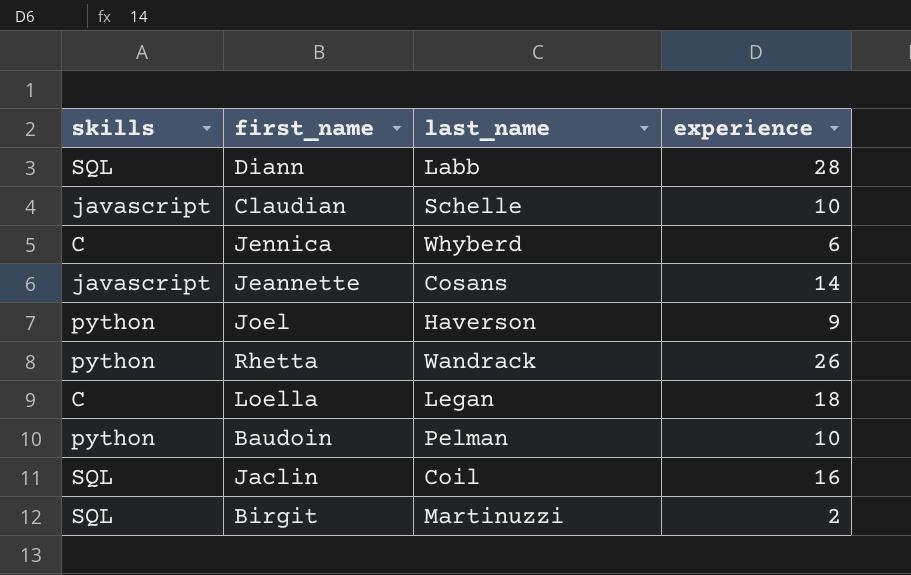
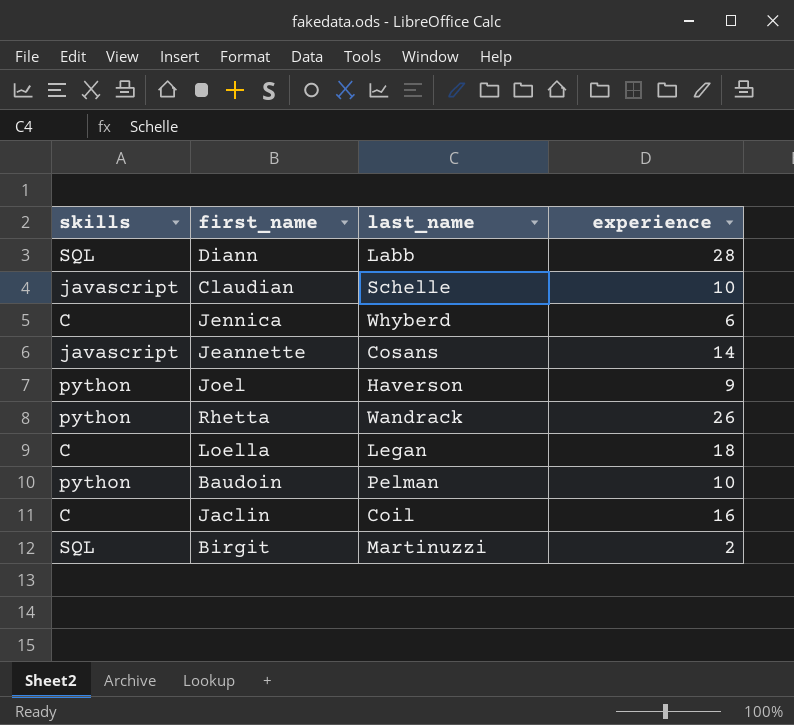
Jaclin | skills: SQL -> C

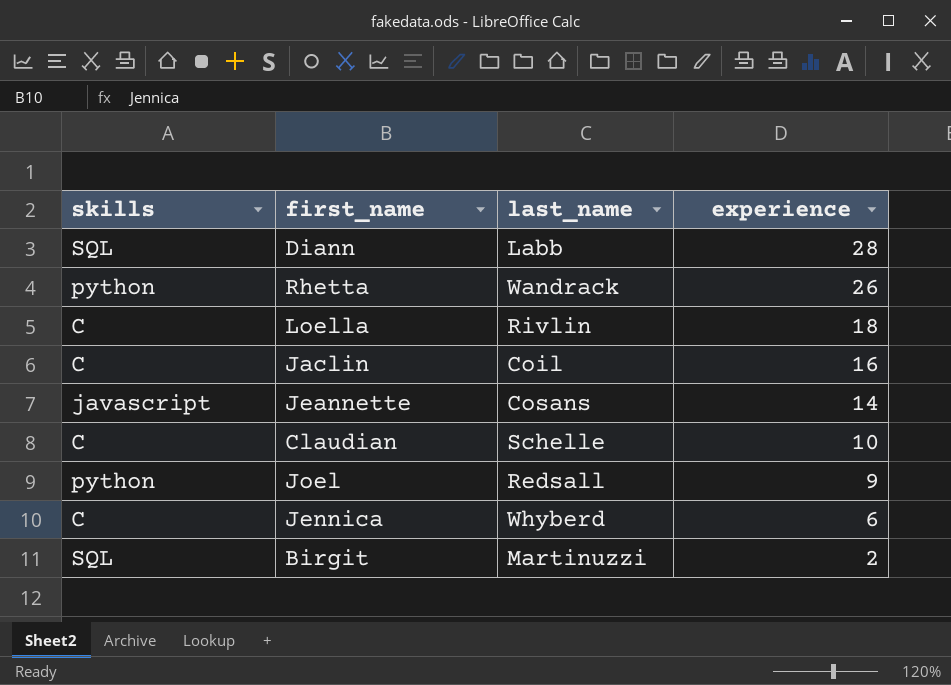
row order: none -> experience descending
row Baudoin: python | Pelman | 10 -> none
Loella | last_name: Legan -> Rivlin
Claudian | skills: javascript -> C
Joel | last_name: Haverson -> Redsall

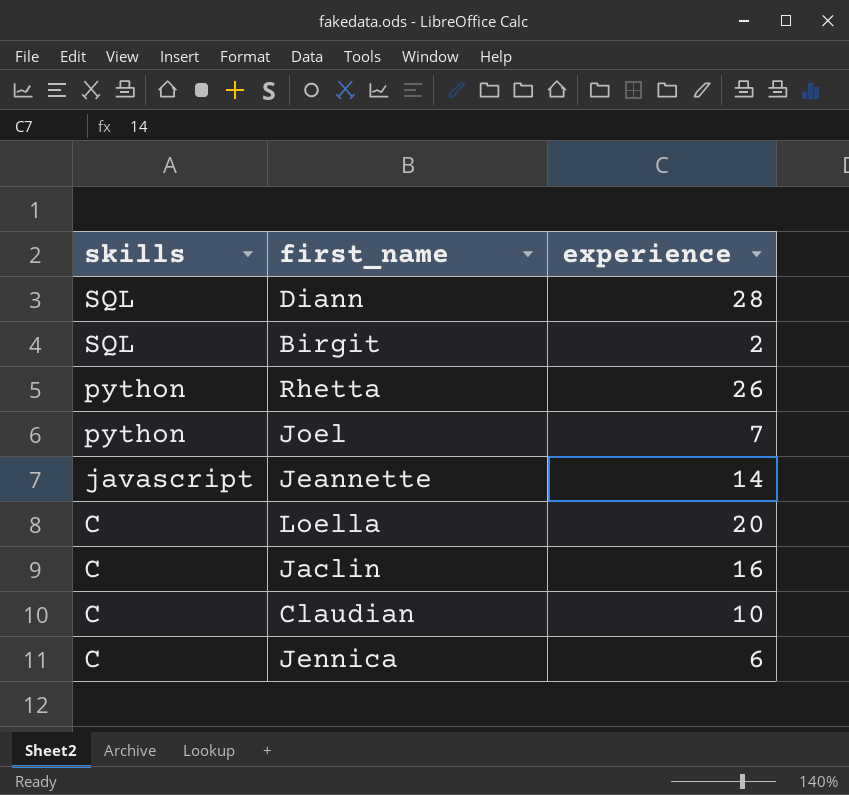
row order: experience descending -> skills descending
column last_name | position: 3 -> none
Joel | experience: 9 -> 7
Loella | experience: 18 -> 20

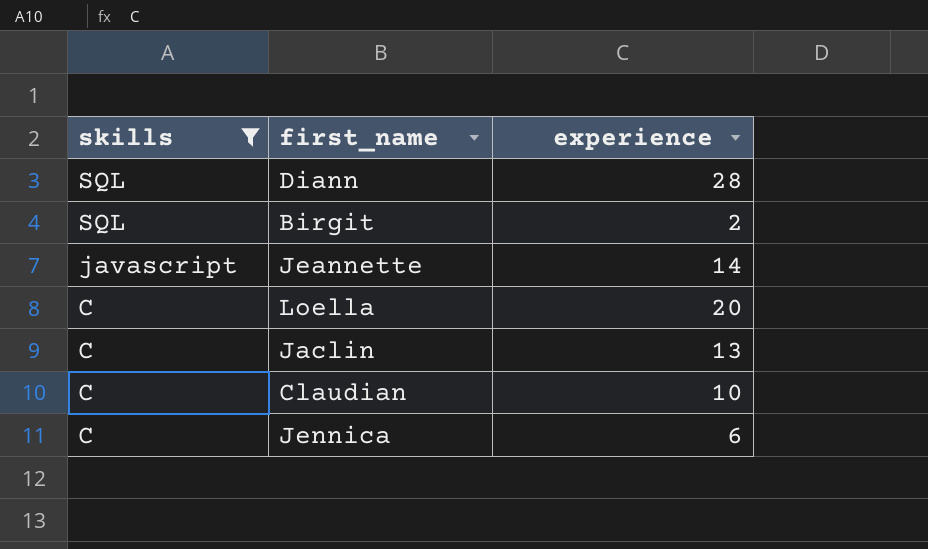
filter: none -> skills != python
Jaclin | experience: 16 -> 13

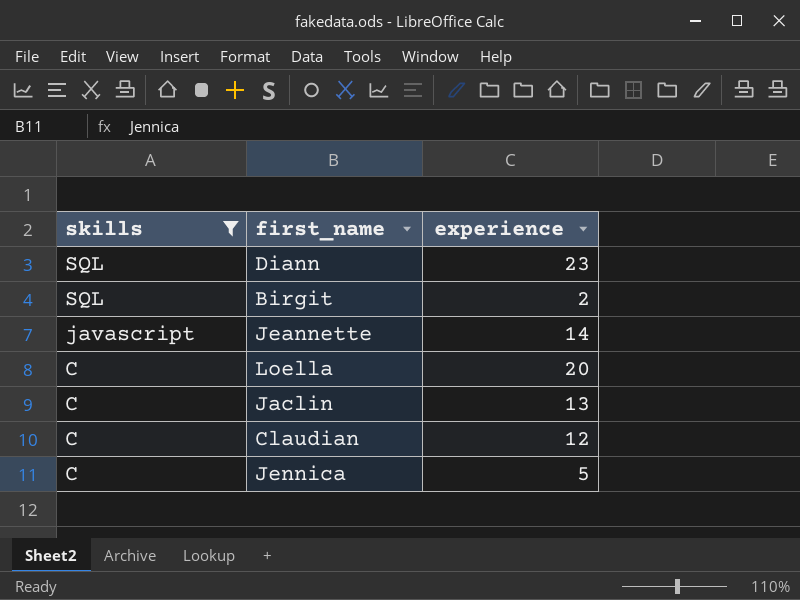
Diann | experience: 28 -> 23
Claudian | experience: 10 -> 12
Jennica | experience: 6 -> 5

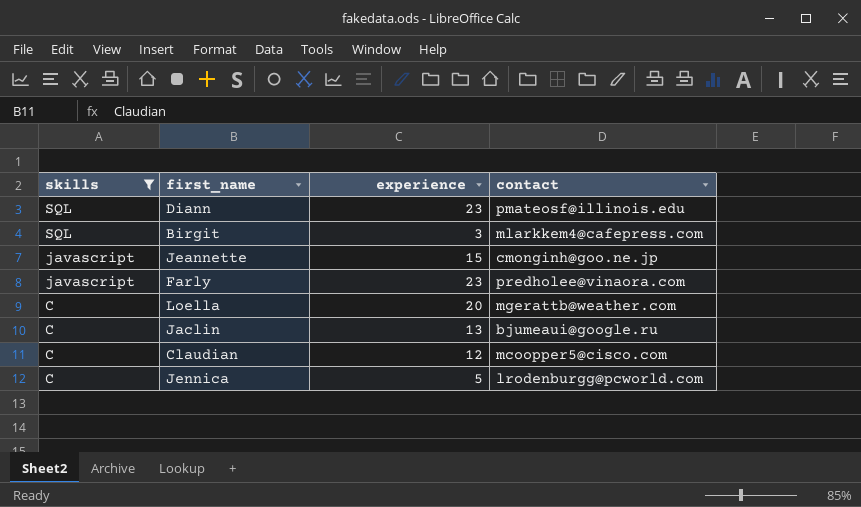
column contact | position: none -> 4
Birgit | experience: 2 -> 3
Jeannette | experience: 14 -> 15
row Farly: none -> javascript | 23 | predholee@vinaora.com

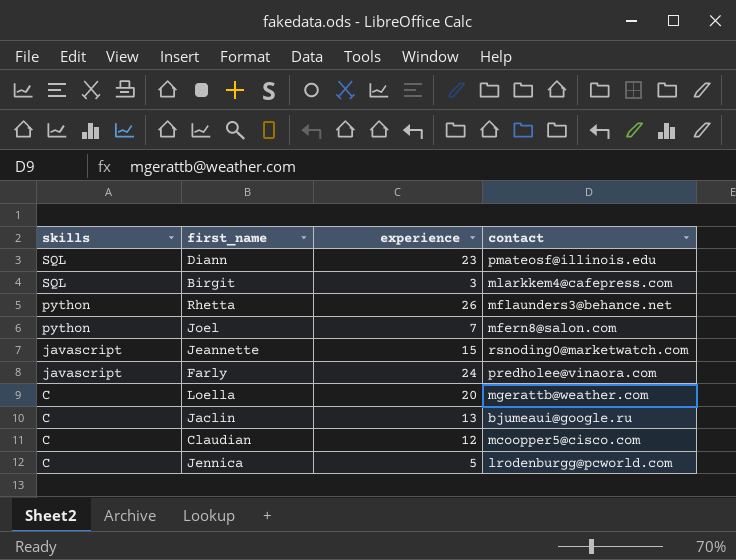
filter: skills != python -> none
Jeannette | contact: cmonginh@goo.ne.jp -> rsnoding0@marketwatch.com
Farly | experience: 23 -> 24

